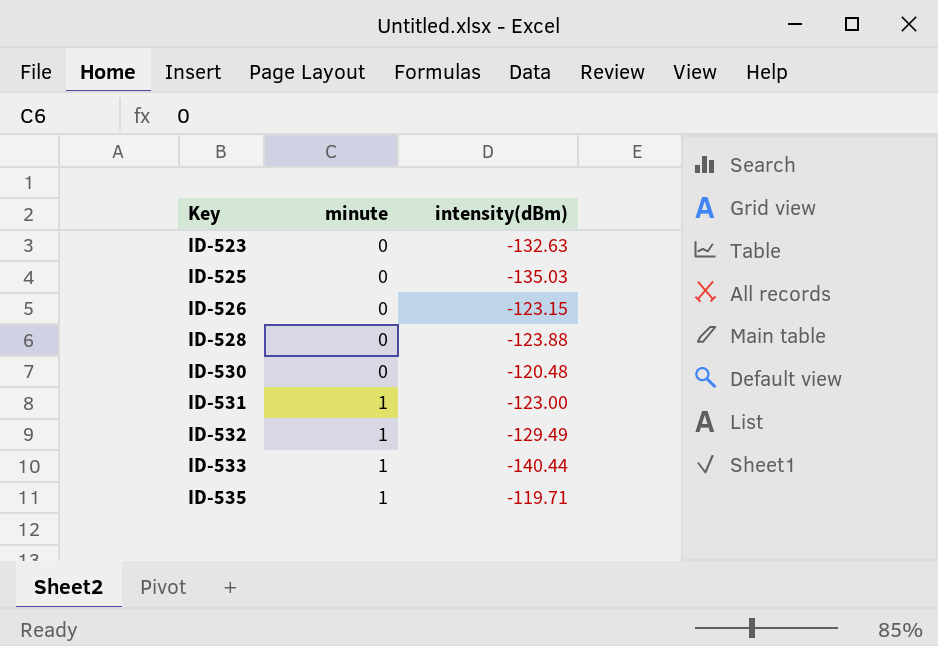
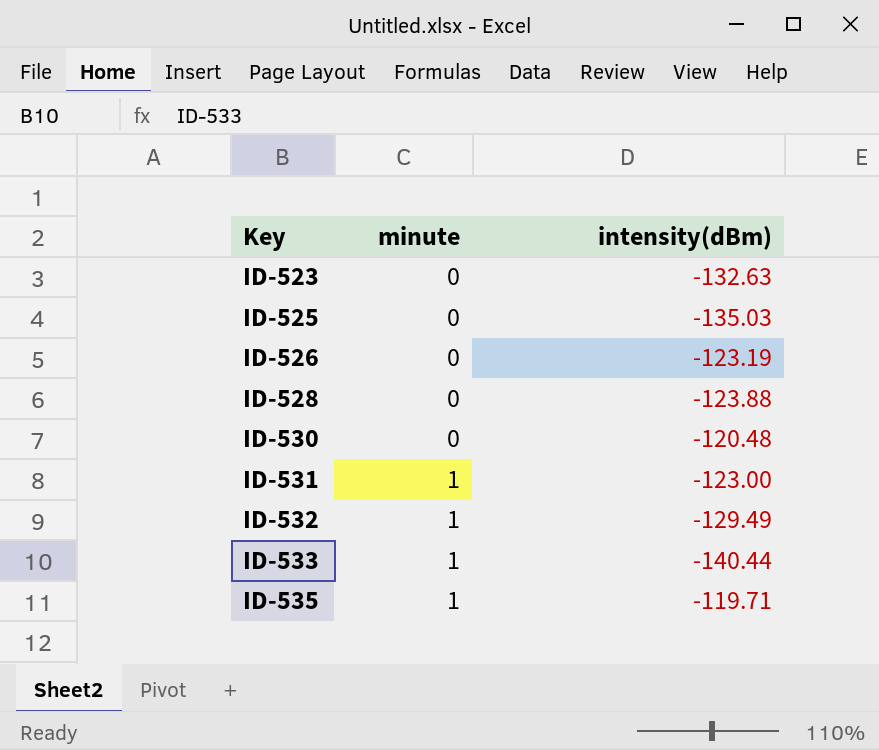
ID-526 | intensity(dBm): -123.15 -> -123.19

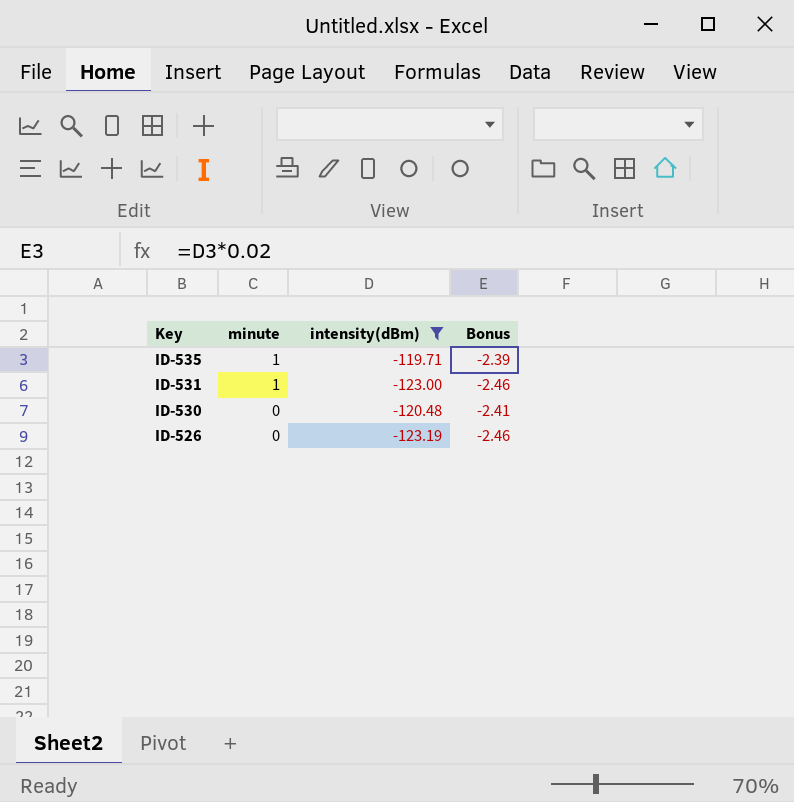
filter: none -> intensity(dBm) >= -123.19
row order: Key ascending -> Key descending
column Bonus | formula: none -> [intensity(dBm)] * 0.02

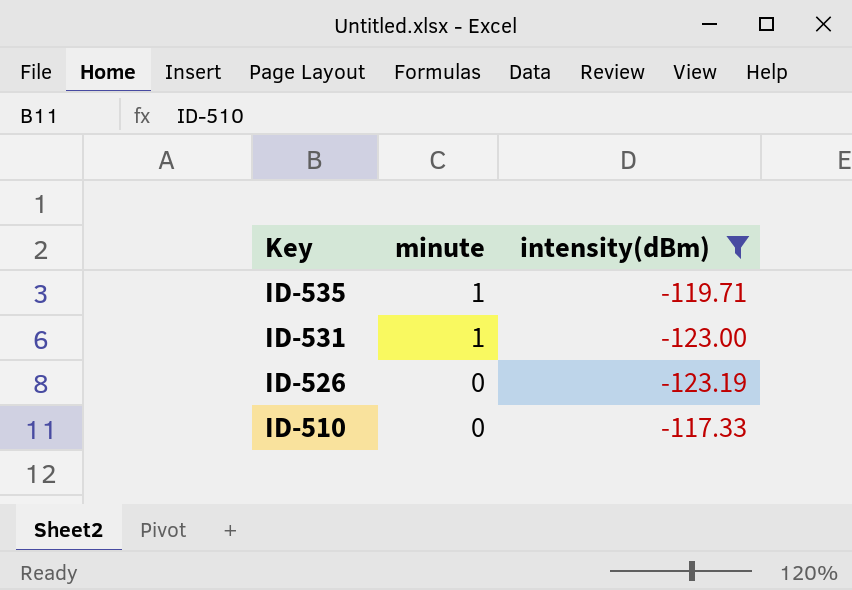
column Bonus | formula: [intensity(dBm)] * 0.02 -> none
row ID-530: 0 | -120.48 | -2.41 -> none
row ID-510: none -> 0 | -117.33

